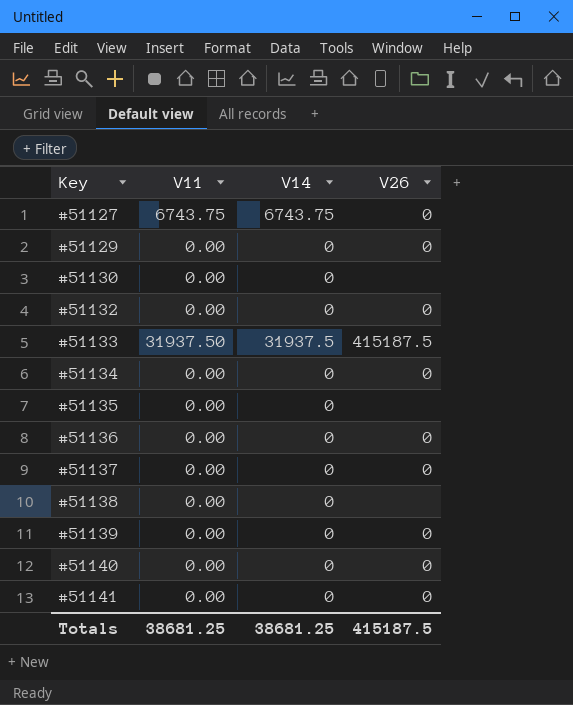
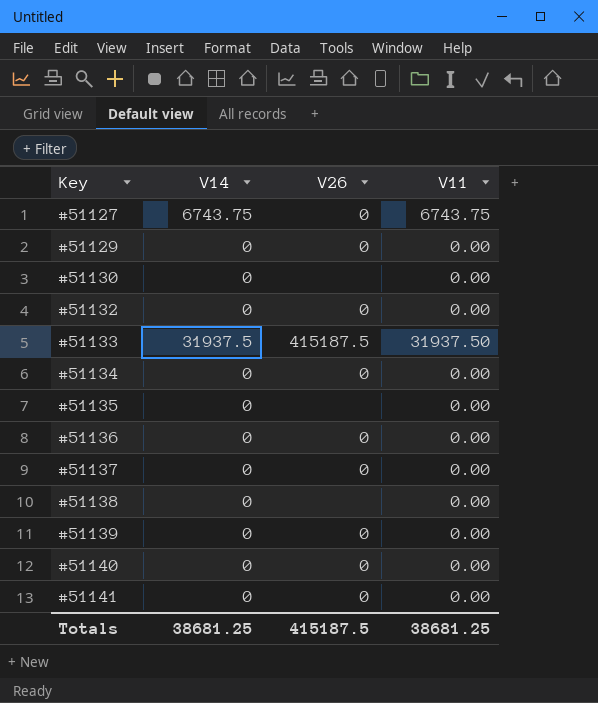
column V11 | position: 2 -> 4

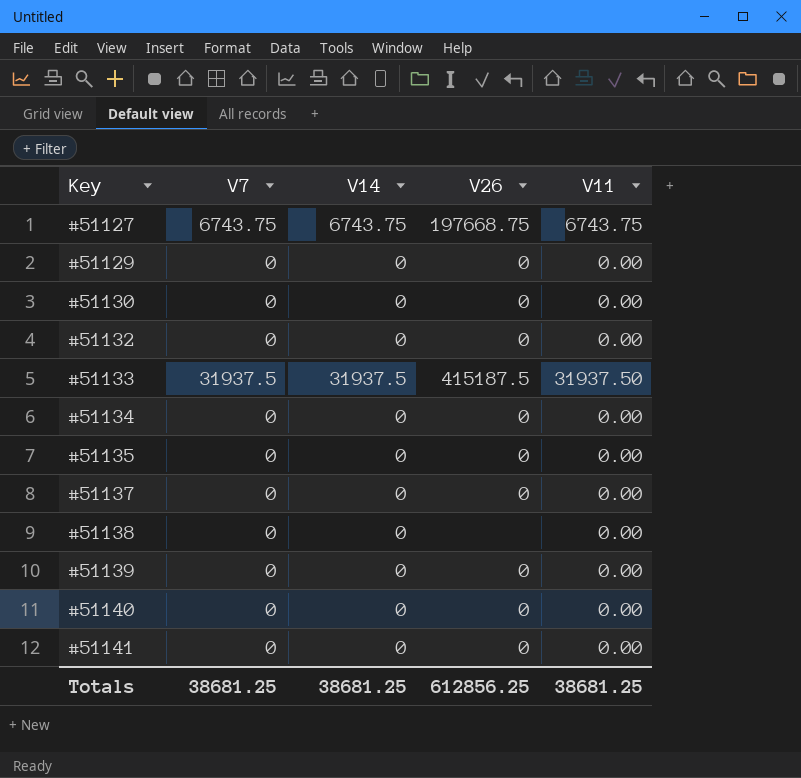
column V7 | position: none -> 2
row #51136: 0 | 0 | 0.00 -> none
#51127 | V26: 0 -> 197668.75
#51130 | V26: none -> 0
#51135 | V26: none -> 0
Totals | V26: 415187.5 -> 612856.25

